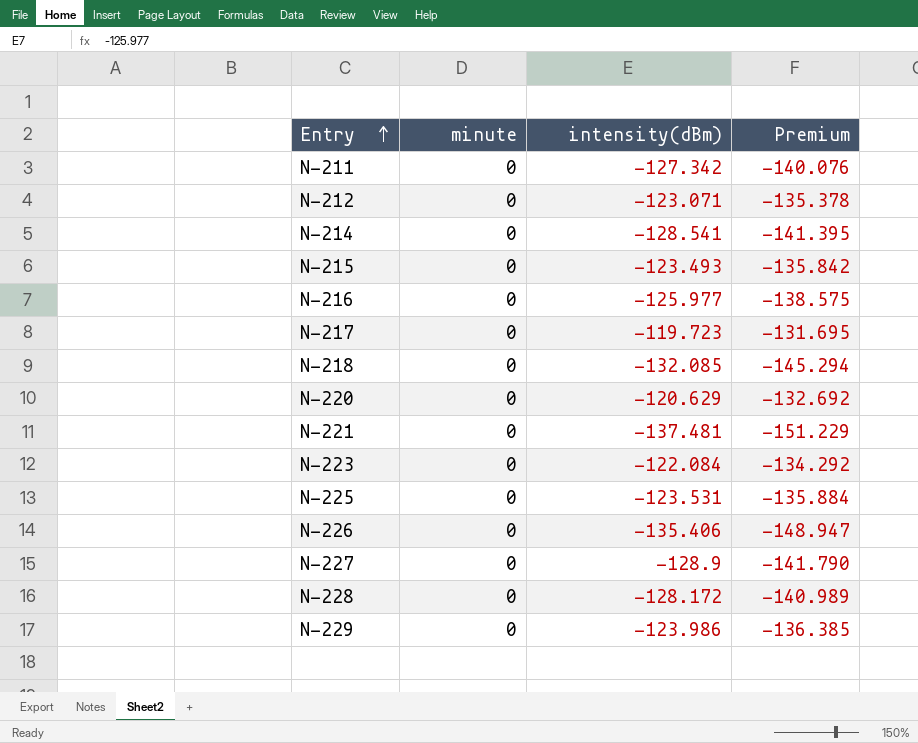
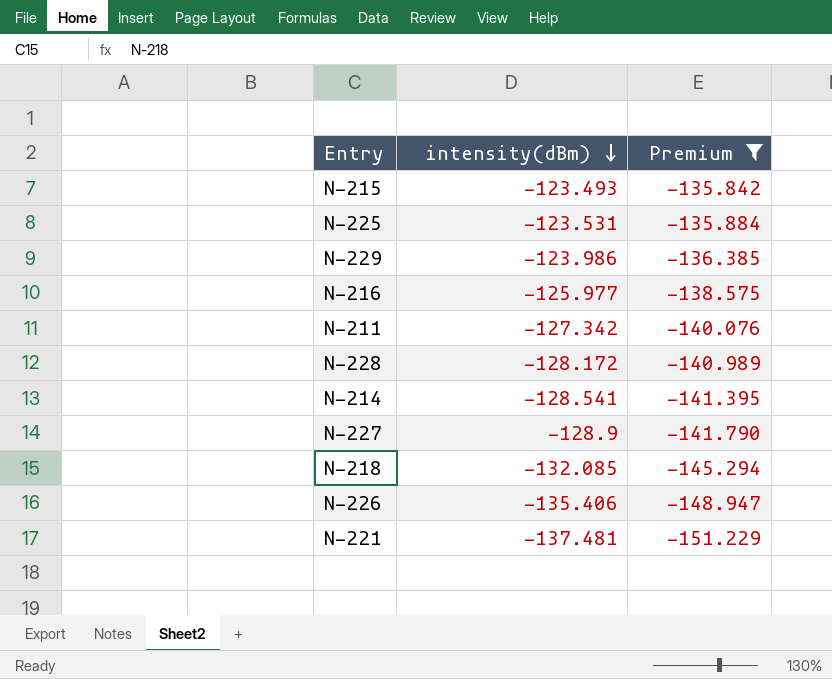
filter: none -> Premium <= -135.842
row order: Entry ascending -> intensity(dBm) descending
column minute | position: 2 -> none

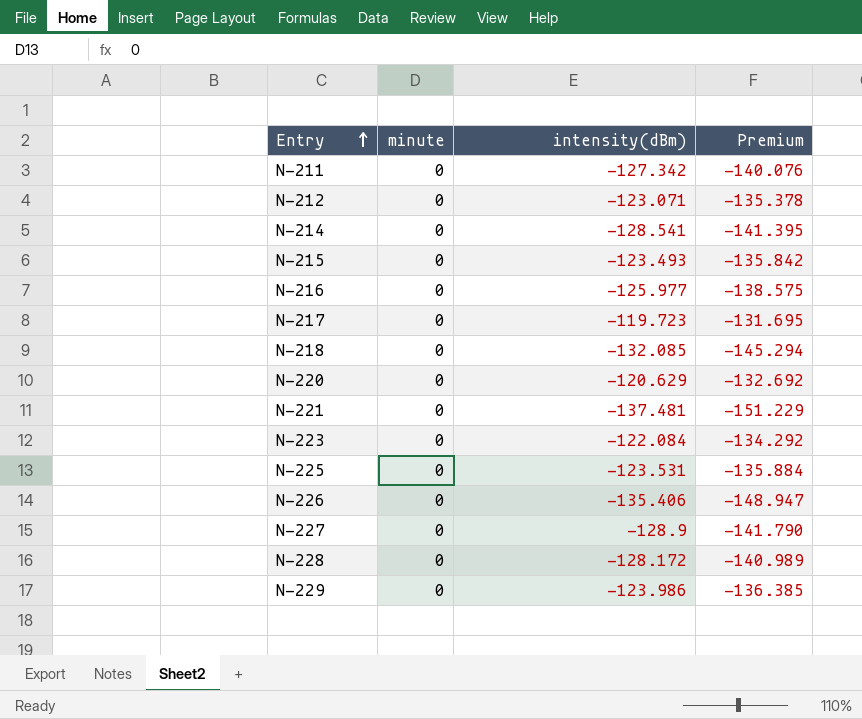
filter: Premium <= -135.842 -> none
row order: intensity(dBm) descending -> Entry ascending
column minute | position: none -> 2

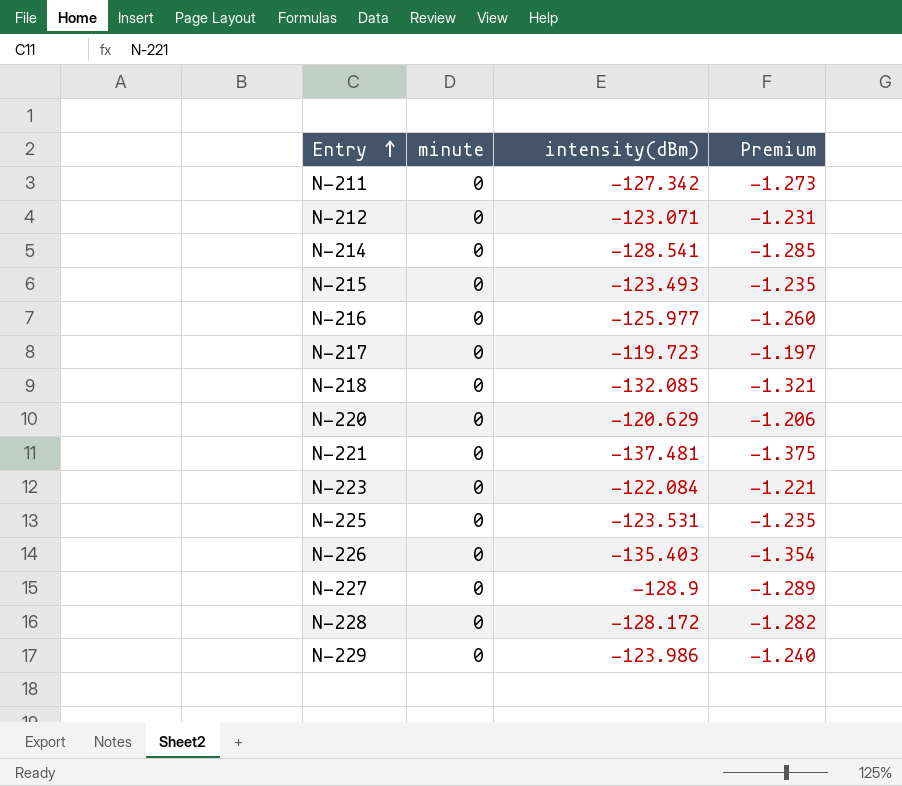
column Premium | formula: [intensity(dBm)] * 1.1 -> [intensity(dBm)] * 0.01
N-226 | intensity(dBm): -135.406 -> -135.403

